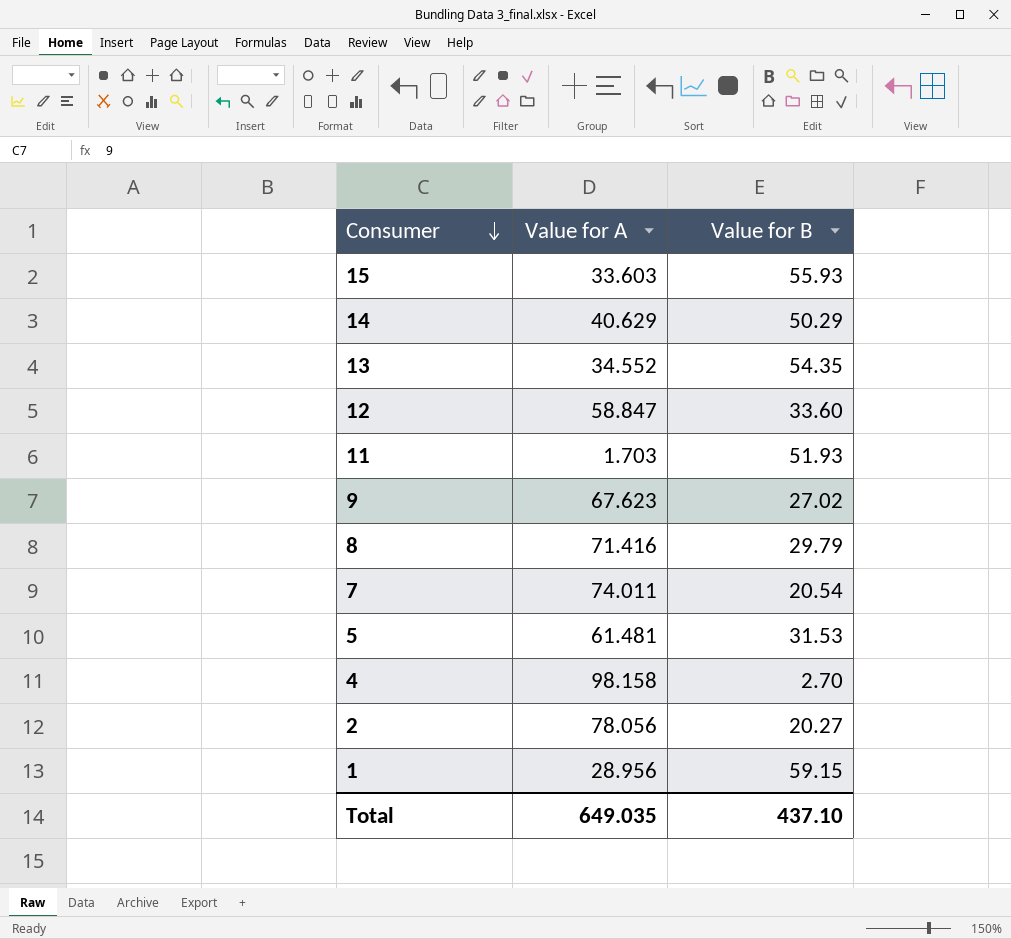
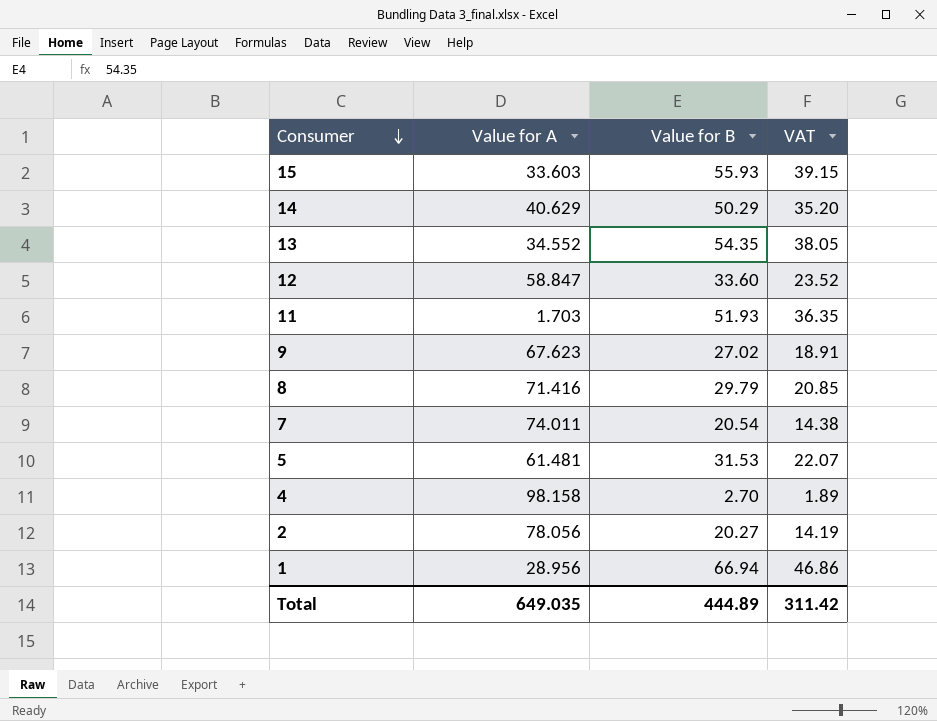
column VAT | formula: none -> [Value for B] * 0.7
1 | Value for B: 59.15 -> 66.94
Total | Value for B: 437.10 -> 444.89

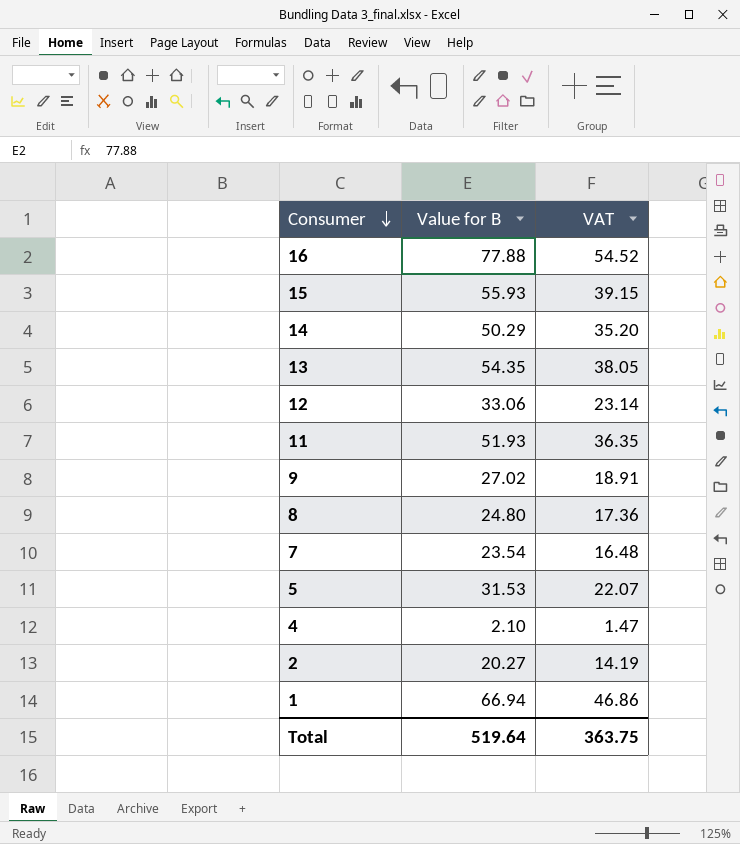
column Value for A | position: 2 -> none
row 16: none -> 77.88 | 54.52
12 | Value for B: 33.60 -> 33.06
12 | VAT: 23.52 -> 23.14
8 | Value for B: 29.79 -> 24.80
8 | VAT: 20.85 -> 17.36
7 | Value for B: 20.54 -> 23.54
7 | VAT: 14.38 -> 16.48
4 | Value for B: 2.70 -> 2.10
4 | VAT: 1.89 -> 1.47
Total | Value for B: 444.89 -> 519.64
Total | VAT: 311.42 -> 363.75

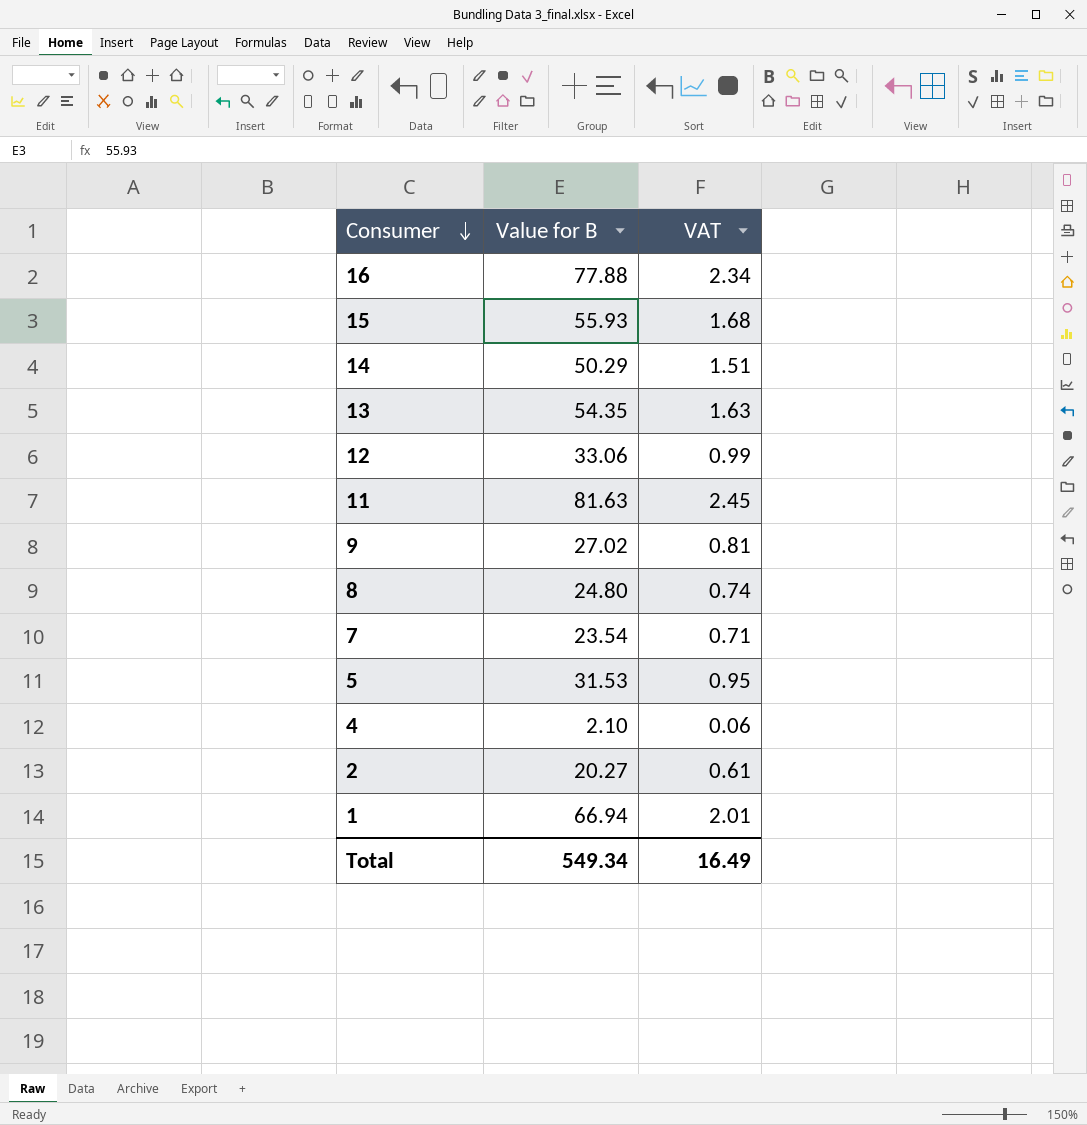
column VAT | formula: [Value for B] * 0.7 -> [Value for B] * 0.03
11 | Value for B: 51.93 -> 81.63
Total | Value for B: 519.64 -> 549.34
Total | VAT: 363.75 -> 16.49

